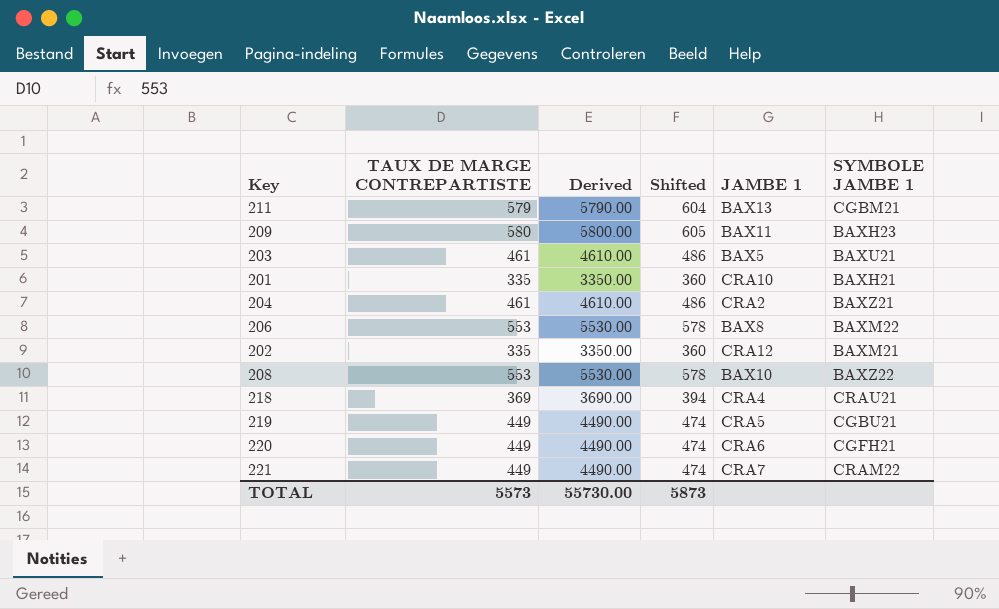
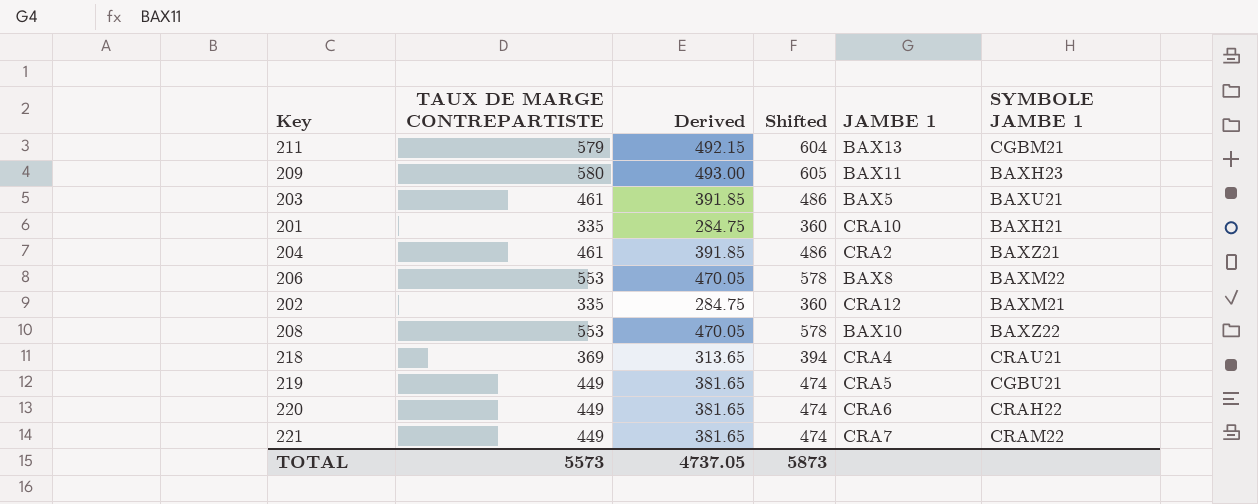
column Derived | formula: [TAUX DE MARGE CONTREPARTISTE] * 10 -> [TAUX DE MARGE CONTREPARTISTE] * 0.85
220 | SYMBOLE JAMBE 1: CGFH21 -> CRAH22
TOTAL | Derived: 55730.00 -> 4737.05

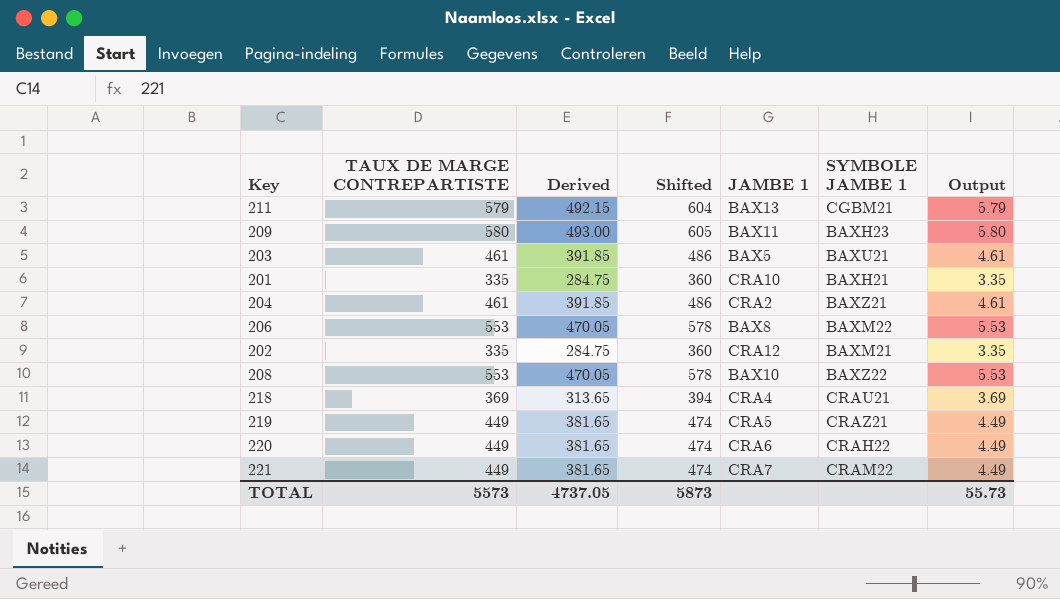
column Output | formula: none -> [TAUX DE MARGE CONTREPARTISTE] * 0.01
219 | SYMBOLE JAMBE 1: CGBU21 -> CRAZ21

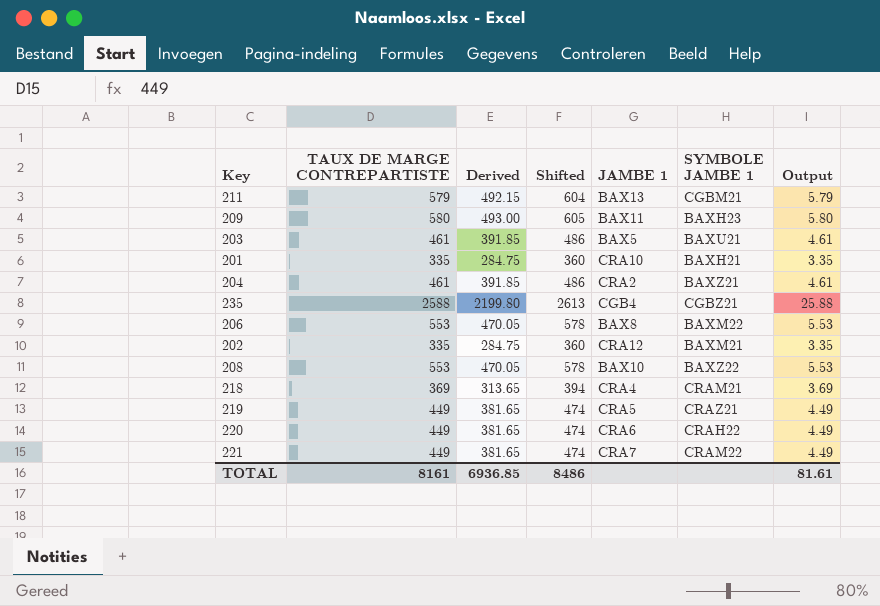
row 235: none -> 2588 | 2199.80 | 2613 | CGB4 | CGBZ21 | 25.88
218 | SYMBOLE JAMBE 1: CRAU21 -> CRAM21
TOTAL | TAUX DE MARGE CONTREPARTISTE: 5573 -> 8161
TOTAL | Derived: 4737.05 -> 6936.85
TOTAL | Shifted: 5873 -> 8486
TOTAL | Output: 55.73 -> 81.61

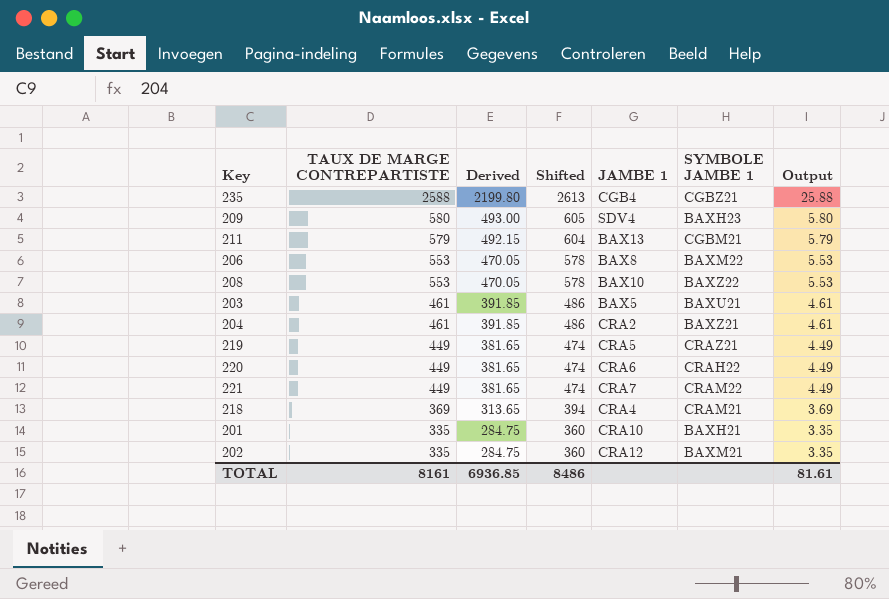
row order: none -> TAUX DE MARGE CONTREPARTISTE descending
209 | JAMBE 1: BAX11 -> SDV4

